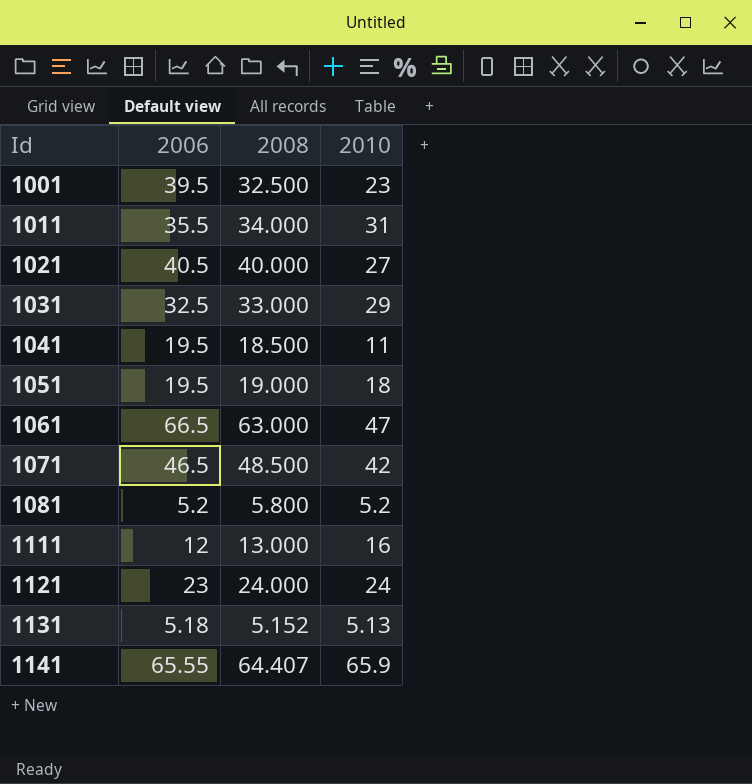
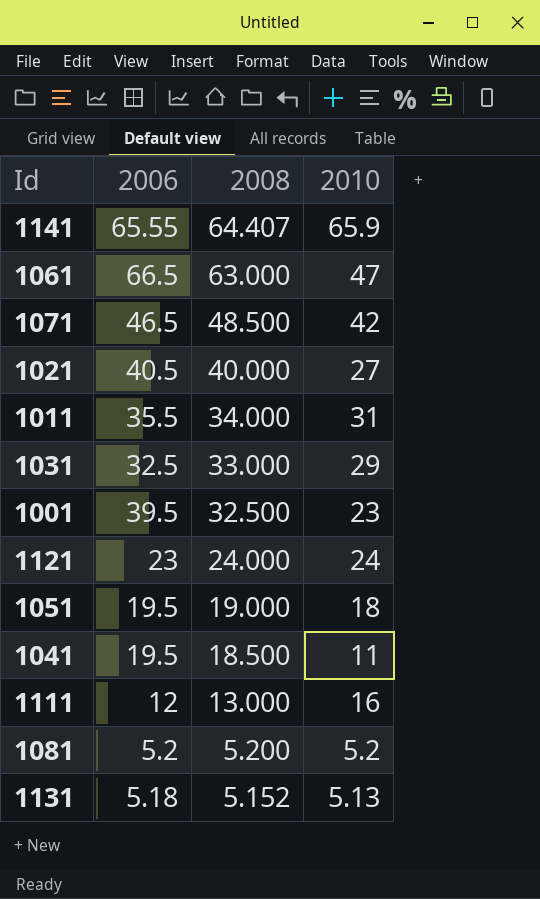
row order: Id ascending -> 2008 descending
1081 | 2008: 5.800 -> 5.200

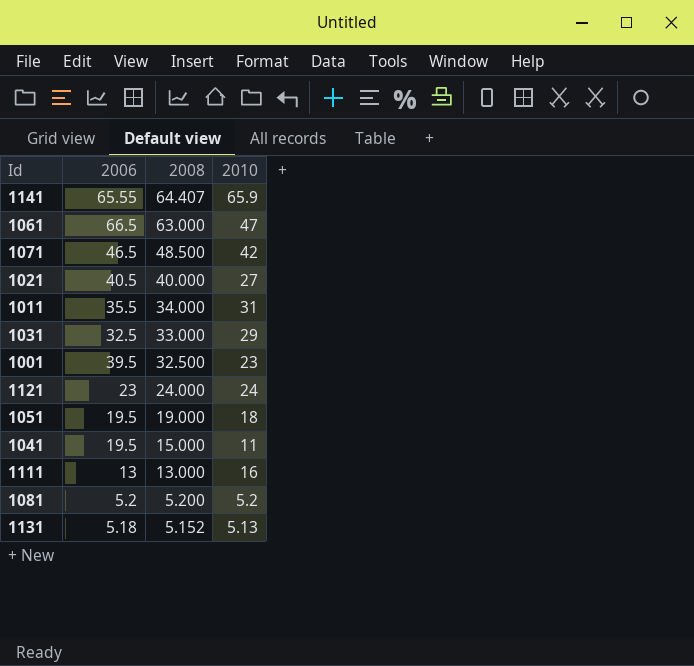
1041 | 2008: 18.500 -> 15.000
1111 | 2006: 12 -> 13

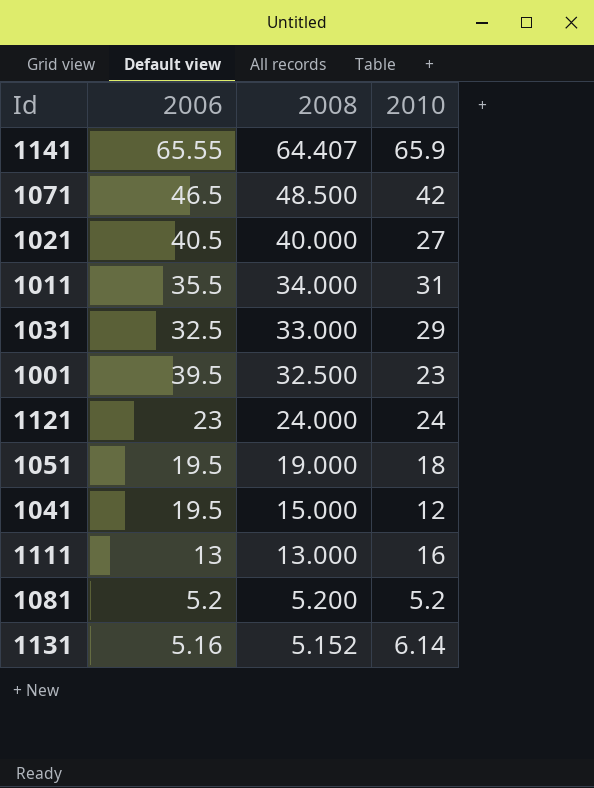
row 1061: 66.5 | 63.000 | 47 -> none
1041 | 2010: 11 -> 12
1131 | 2006: 5.18 -> 5.16
1131 | 2010: 5.13 -> 6.14

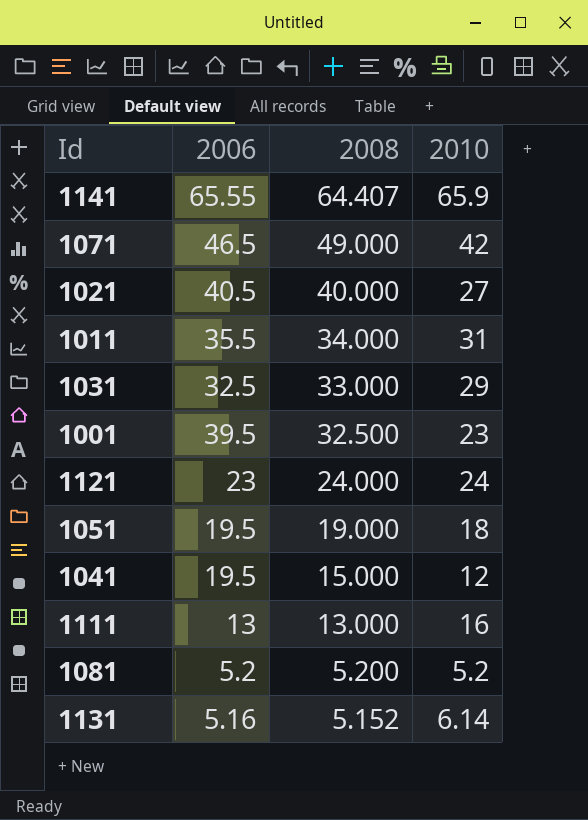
1071 | 2008: 48.500 -> 49.000

